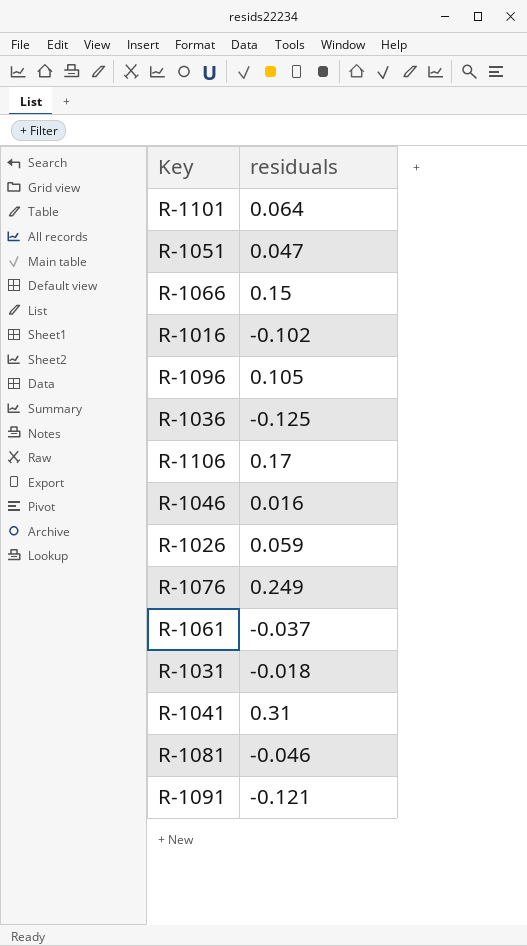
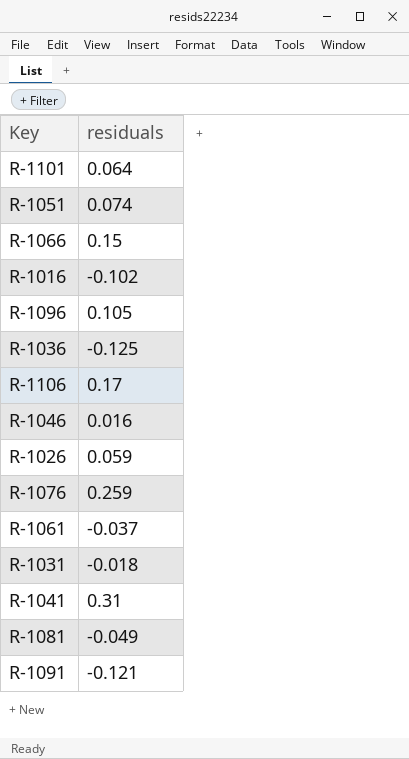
R-1051 | residuals: 0.047 -> 0.074
R-1076 | residuals: 0.249 -> 0.259
R-1081 | residuals: -0.046 -> -0.049

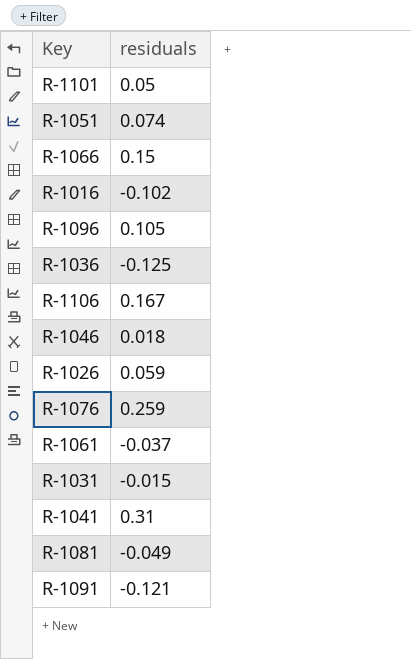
R-1101 | residuals: 0.064 -> 0.05
R-1106 | residuals: 0.17 -> 0.167
R-1046 | residuals: 0.016 -> 0.018
R-1031 | residuals: -0.018 -> -0.015

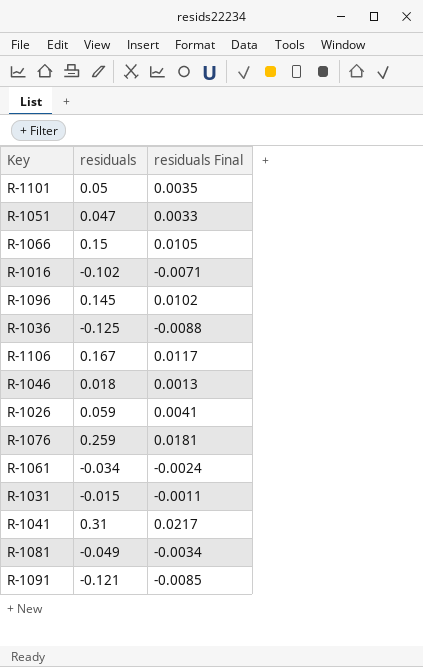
column residuals Final | formula: none -> [residuals] * 0.07
R-1051 | residuals: 0.074 -> 0.047
R-1096 | residuals: 0.105 -> 0.145
R-1061 | residuals: -0.037 -> -0.034

